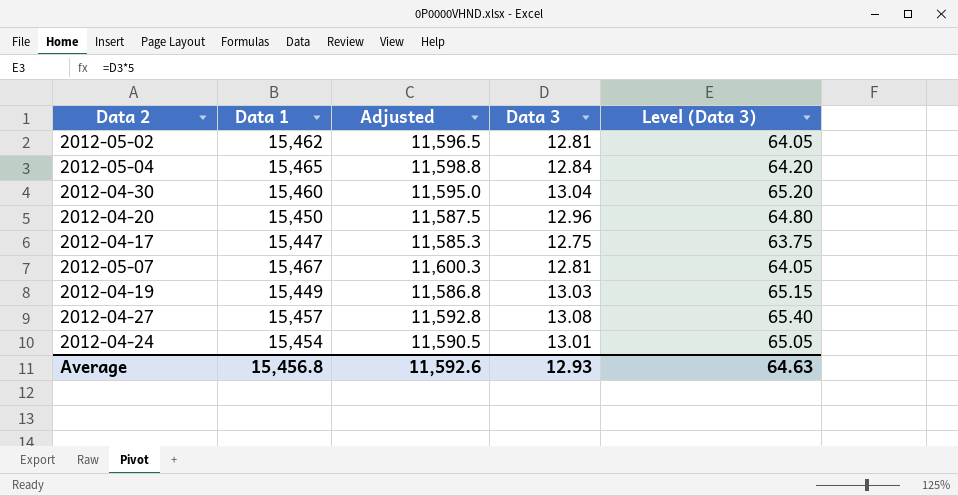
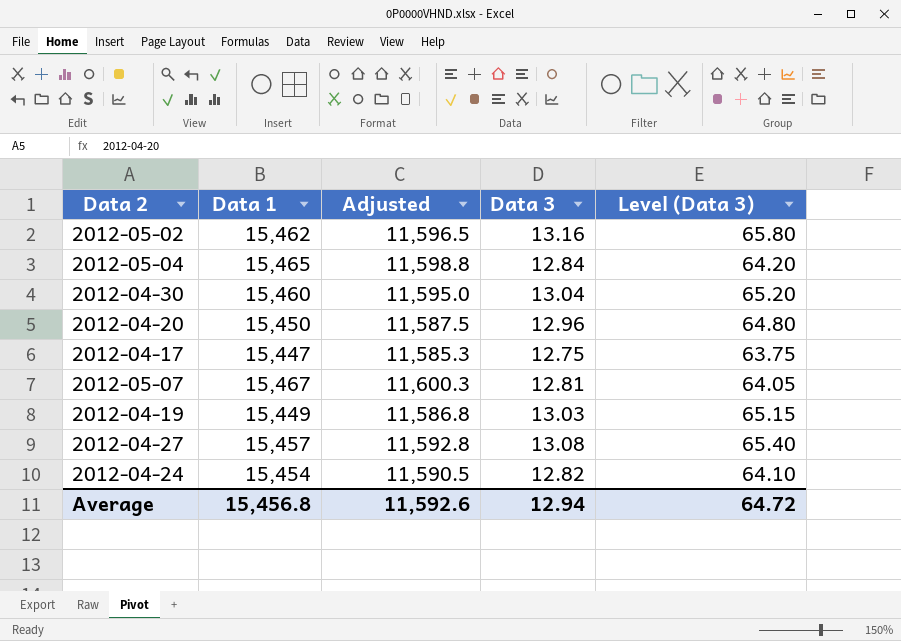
2012-05-02 | Data 3: 12.81 -> 13.16
2012-05-02 | Level (Data 3): 64.05 -> 65.80
2012-04-24 | Data 3: 13.01 -> 12.82
2012-04-24 | Level (Data 3): 65.05 -> 64.10
Average | Data 3: 12.93 -> 12.94
Average | Level (Data 3): 64.63 -> 64.72

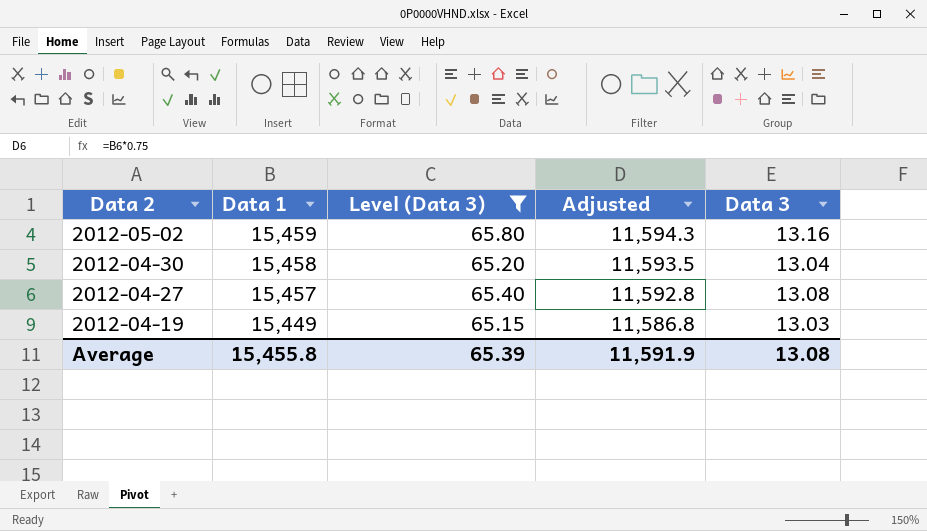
filter: none -> Level (Data 3) >= 65.15
row order: none -> Data 2 descending
column Level (Data 3) | position: 5 -> 3
2012-05-02 | Data 1: 15,462 -> 15,459
2012-05-02 | Adjusted: 11,596.5 -> 11,594.3
2012-04-30 | Data 1: 15,460 -> 15,458
2012-04-30 | Adjusted: 11,595.0 -> 11,593.5
Average | Data 1: 15,456.8 -> 15,455.8
Average | Level (Data 3): 64.72 -> 65.39
Average | Adjusted: 11,592.6 -> 11,591.9
Average | Data 3: 12.94 -> 13.08

